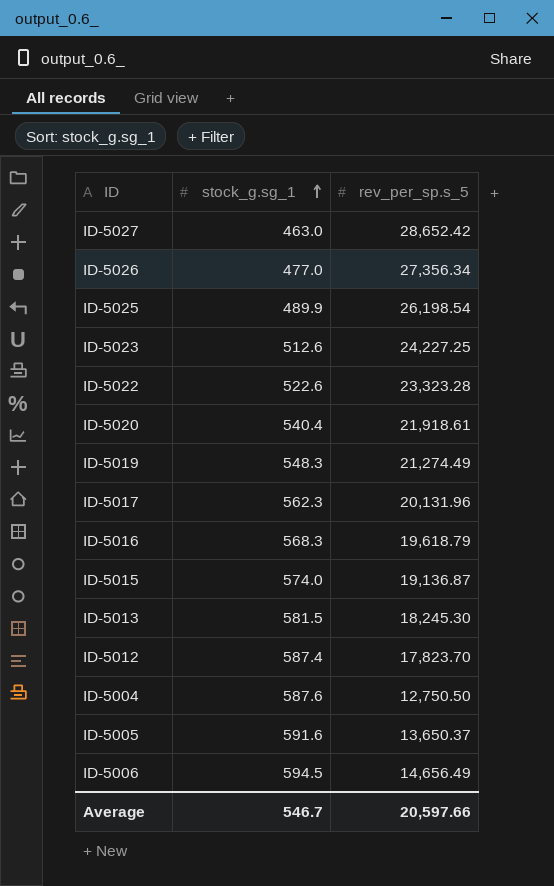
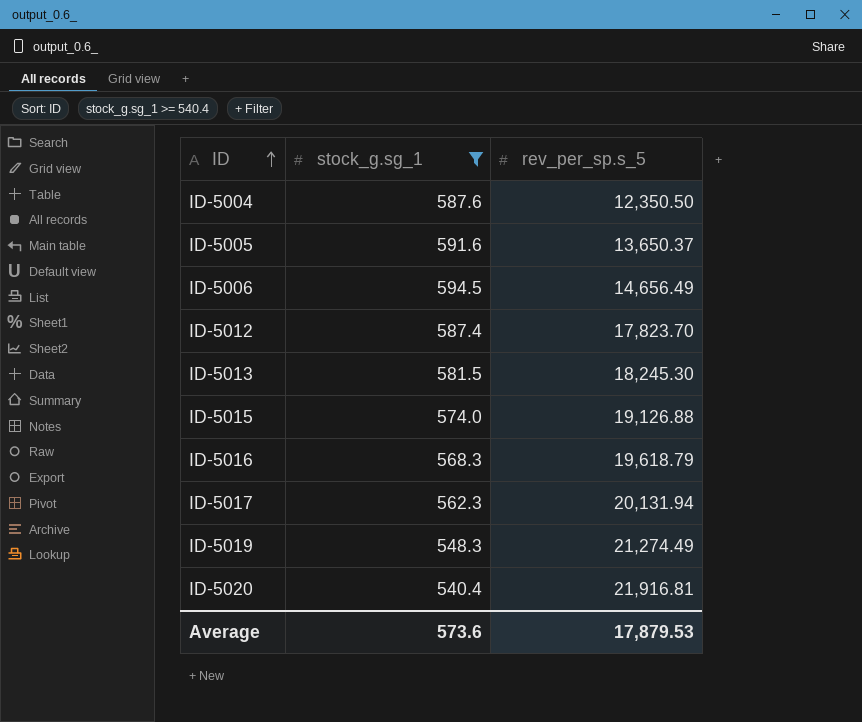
filter: none -> stock_g.sg_1 >= 540.4
row order: stock_g.sg_1 ascending -> ID ascending
ID-5004 | rev_per_sp.s_5: 12,750.50 -> 12,350.50
ID-5015 | rev_per_sp.s_5: 19,136.87 -> 19,126.88
ID-5017 | rev_per_sp.s_5: 20,131.96 -> 20,131.94
ID-5020 | rev_per_sp.s_5: 21,918.61 -> 21,916.81
Average | stock_g.sg_1: 546.7 -> 573.6
Average | rev_per_sp.s_5: 20,597.66 -> 17,879.53

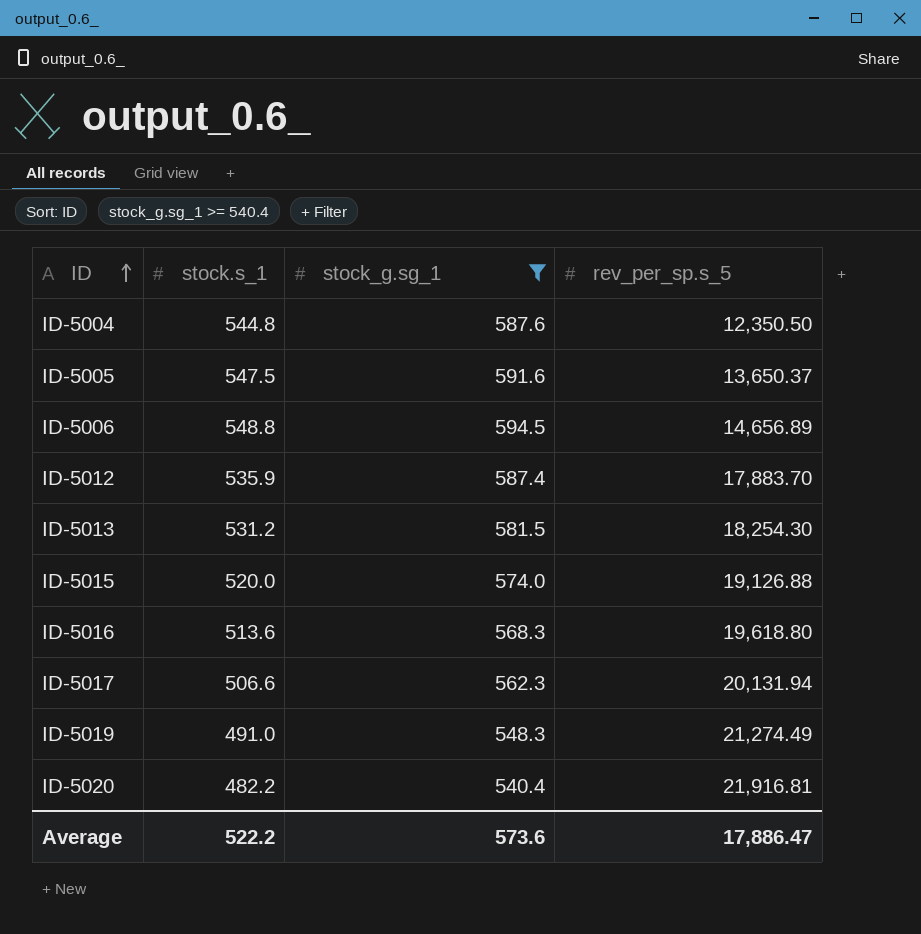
column stock.s_1 | position: none -> 2
ID-5006 | rev_per_sp.s_5: 14,656.49 -> 14,656.89
ID-5012 | rev_per_sp.s_5: 17,823.70 -> 17,883.70
ID-5013 | rev_per_sp.s_5: 18,245.30 -> 18,254.30
ID-5016 | rev_per_sp.s_5: 19,618.79 -> 19,618.80
Average | rev_per_sp.s_5: 17,879.53 -> 17,886.47

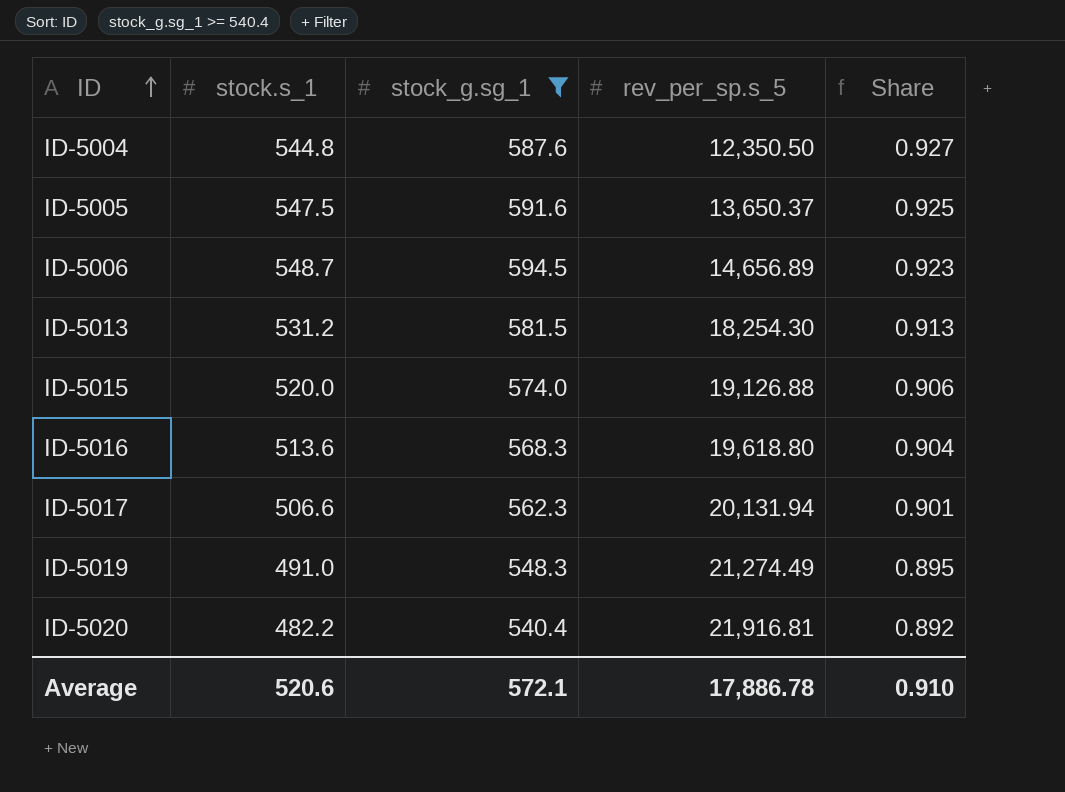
column Share | formula: none -> [stock.s_1] / [stock_g.sg_1]
row ID-5012: 535.9 | 587.4 | 17,883.70 -> none
ID-5006 | stock.s_1: 548.8 -> 548.7
Average | stock.s_1: 522.2 -> 520.6
Average | stock_g.sg_1: 573.6 -> 572.1
Average | rev_per_sp.s_5: 17,886.47 -> 17,886.78

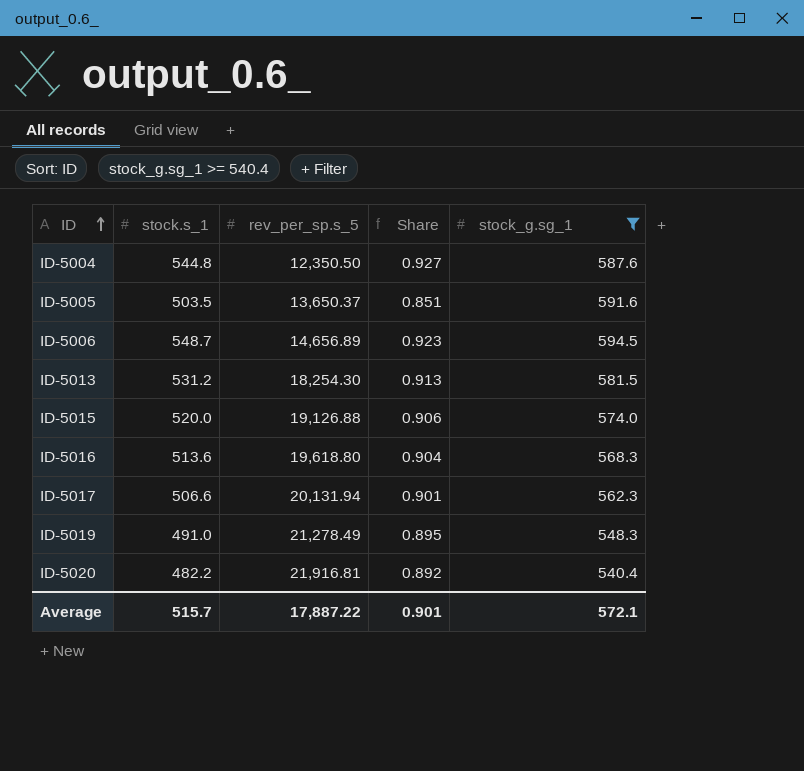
column stock_g.sg_1 | position: 3 -> 5
ID-5005 | stock.s_1: 547.5 -> 503.5
ID-5005 | Share: 0.925 -> 0.851
ID-5019 | rev_per_sp.s_5: 21,274.49 -> 21,278.49
Average | stock.s_1: 520.6 -> 515.7
Average | rev_per_sp.s_5: 17,886.78 -> 17,887.22
Average | Share: 0.910 -> 0.901

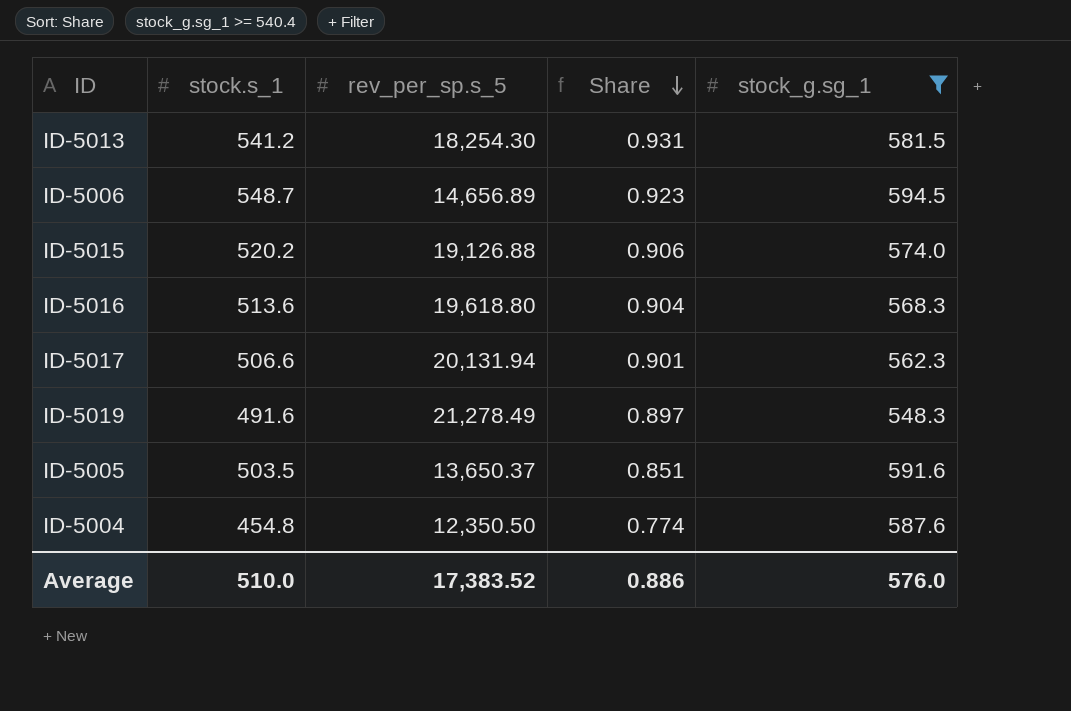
row order: ID ascending -> Share descending
row ID-5020: 482.2 | 21,916.81 | 0.892 | 540.4 -> none
ID-5013 | stock.s_1: 531.2 -> 541.2
ID-5013 | Share: 0.913 -> 0.931
ID-5015 | stock.s_1: 520.0 -> 520.2
ID-5019 | stock.s_1: 491.0 -> 491.6
ID-5019 | Share: 0.895 -> 0.897
ID-5004 | stock.s_1: 544.8 -> 454.8
ID-5004 | Share: 0.927 -> 0.774
Average | stock.s_1: 515.7 -> 510.0
Average | rev_per_sp.s_5: 17,887.22 -> 17,383.52
Average | Share: 0.901 -> 0.886
Average | stock_g.sg_1: 572.1 -> 576.0

